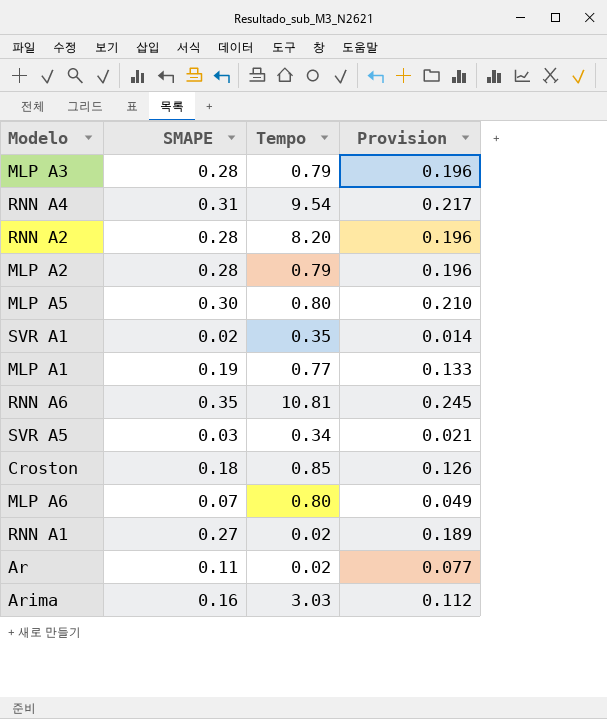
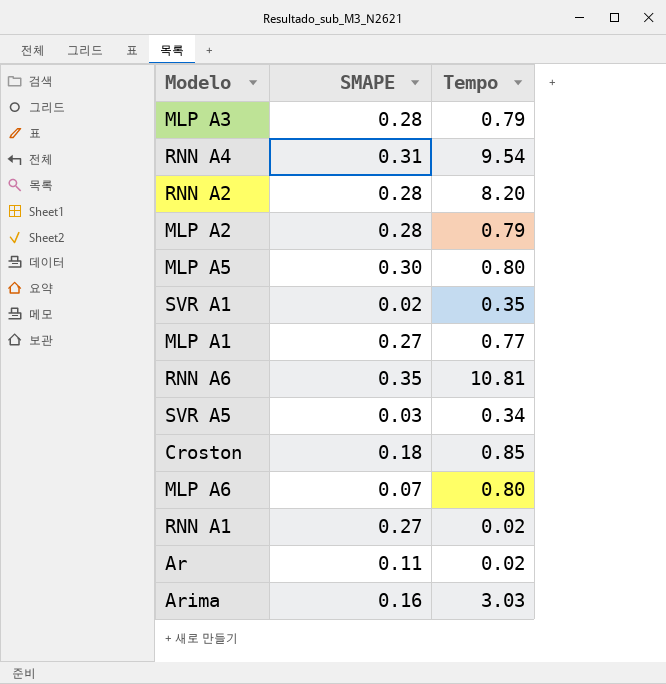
column Provision | formula: [SMAPE] * 0.7 -> none
MLP A1 | SMAPE: 0.19 -> 0.27

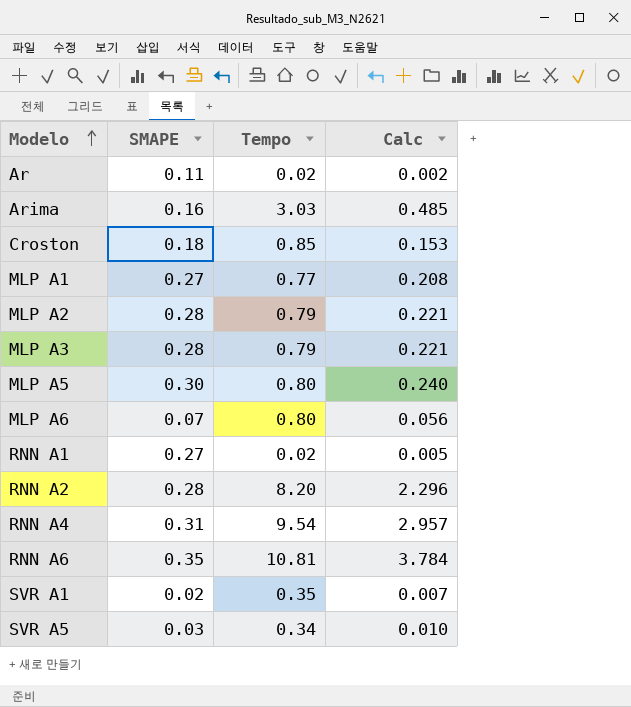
row order: none -> Modelo ascending
column Calc | formula: none -> [SMAPE] * [Tempo]

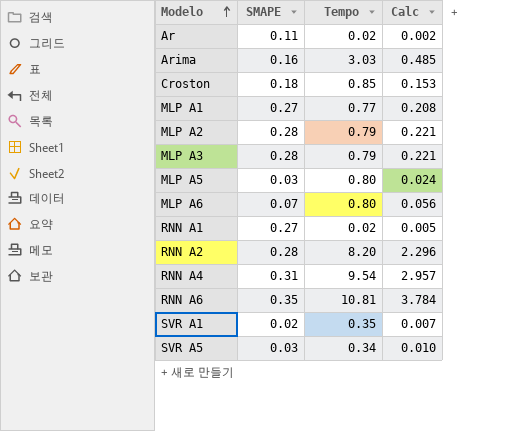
MLP A5 | SMAPE: 0.30 -> 0.03
MLP A5 | Calc: 0.240 -> 0.024

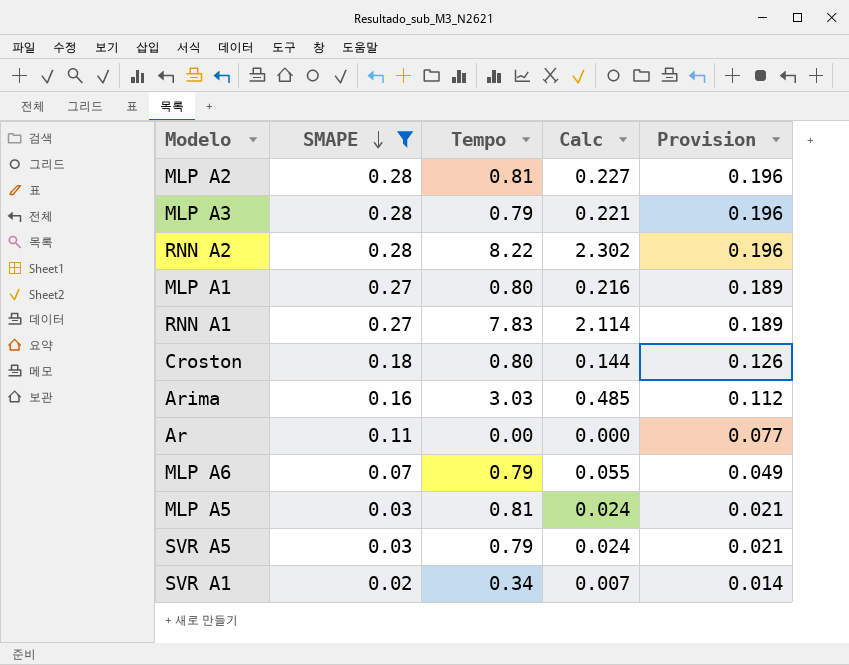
filter: none -> SMAPE <= 0.28
row order: Modelo ascending -> SMAPE descending
column Provision | formula: none -> [SMAPE] * 0.7
MLP A2 | Tempo: 0.79 -> 0.81
MLP A2 | Calc: 0.221 -> 0.227
RNN A2 | Tempo: 8.20 -> 8.22
RNN A2 | Calc: 2.296 -> 2.302
MLP A1 | Tempo: 0.77 -> 0.80
MLP A1 | Calc: 0.208 -> 0.216
RNN A1 | Tempo: 0.02 -> 7.83
RNN A1 | Calc: 0.005 -> 2.114
Croston | Tempo: 0.85 -> 0.80
Croston | Calc: 0.153 -> 0.144
Ar | Tempo: 0.02 -> 0.00
Ar | Calc: 0.002 -> 0.000
MLP A6 | Tempo: 0.80 -> 0.79
MLP A6 | Calc: 0.056 -> 0.055
MLP A5 | Tempo: 0.80 -> 0.81
SVR A5 | Tempo: 0.34 -> 0.79
SVR A5 | Calc: 0.010 -> 0.024
SVR A1 | Tempo: 0.35 -> 0.34

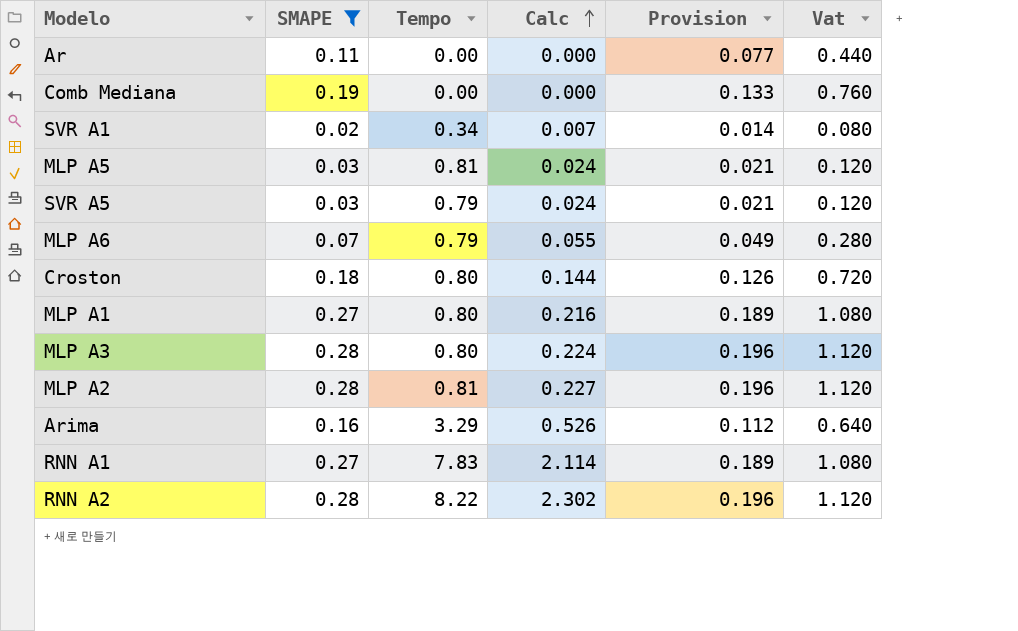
row order: SMAPE descending -> Calc ascending
column Vat | formula: none -> [SMAPE] * 4
row Comb Mediana: none -> 0.19 | 0.00 | 0.000 | 0.133 | 0.760
MLP A3 | Tempo: 0.79 -> 0.80
MLP A3 | Calc: 0.221 -> 0.224
Arima | Tempo: 3.03 -> 3.29
Arima | Calc: 0.485 -> 0.526

